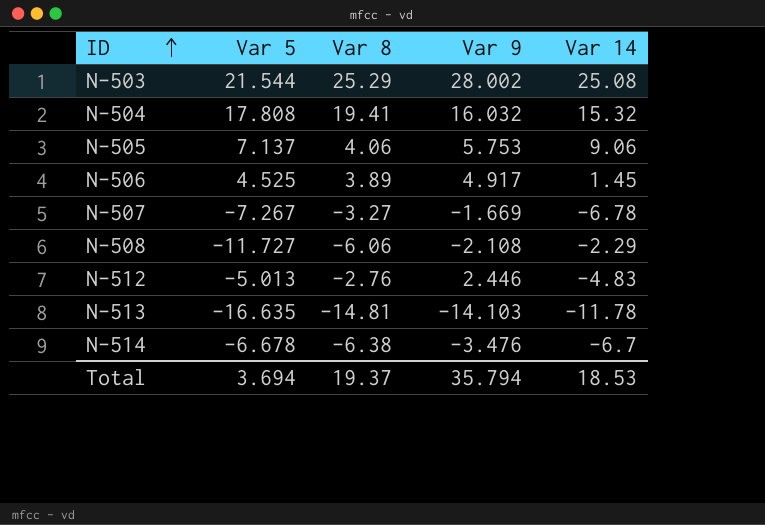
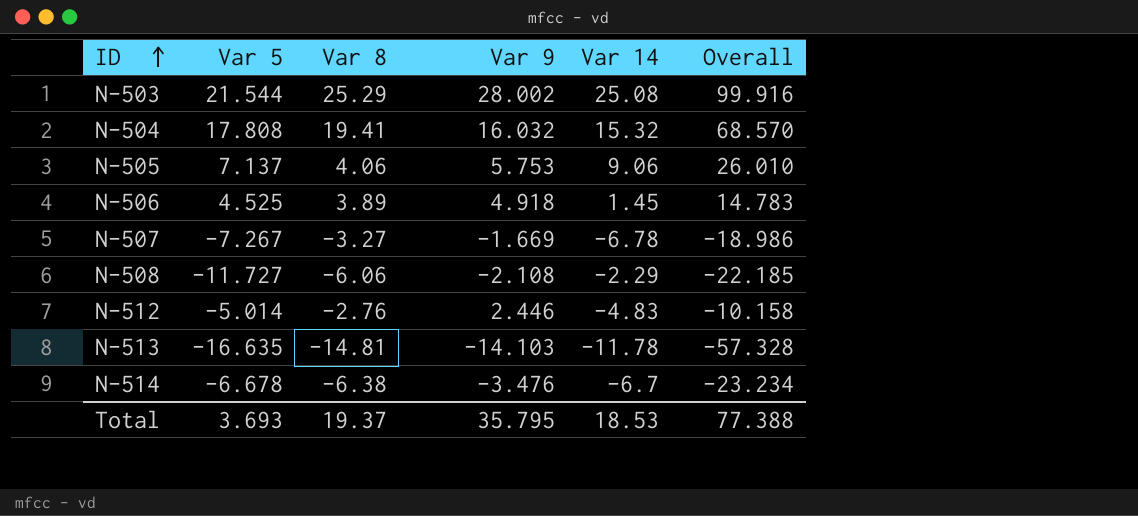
column Overall | formula: none -> [Var 5] + [Var 8] + [Var 9] + [Var 14]
N-506 | Var 9: 4.917 -> 4.918
N-512 | Var 5: -5.013 -> -5.014
Total | Var 5: 3.694 -> 3.693
Total | Var 9: 35.794 -> 35.795

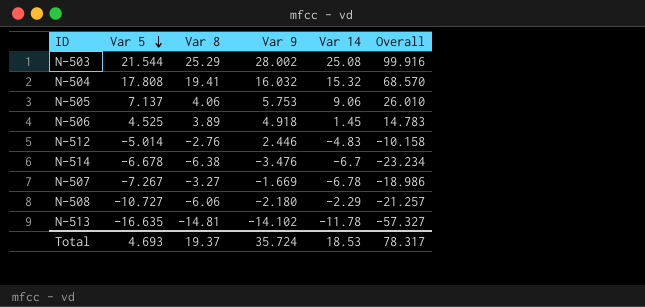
row order: ID ascending -> Var 5 descending
N-508 | Var 5: -11.727 -> -10.727
N-508 | Var 9: -2.108 -> -2.180
N-508 | Overall: -22.185 -> -21.257
N-513 | Var 9: -14.103 -> -14.102
N-513 | Overall: -57.328 -> -57.327
Total | Var 5: 3.693 -> 4.693
Total | Var 9: 35.795 -> 35.724
Total | Overall: 77.388 -> 78.317

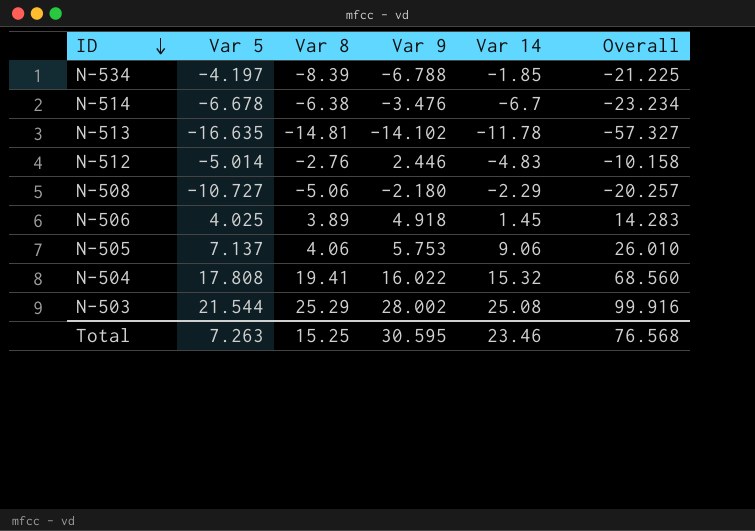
row order: Var 5 descending -> ID descending
row N-507: -7.267 | -3.27 | -1.669 | -6.78 | -18.986 -> none
row N-534: none -> -4.197 | -8.39 | -6.788 | -1.85 | -21.225
N-508 | Var 8: -6.06 -> -5.06
N-508 | Overall: -21.257 -> -20.257
N-506 | Var 5: 4.525 -> 4.025
N-506 | Overall: 14.783 -> 14.283
N-504 | Var 9: 16.032 -> 16.022
N-504 | Overall: 68.570 -> 68.560
Total | Var 5: 4.693 -> 7.263
Total | Var 8: 19.37 -> 15.25
Total | Var 9: 35.724 -> 30.595
Total | Var 14: 18.53 -> 23.46
Total | Overall: 78.317 -> 76.568

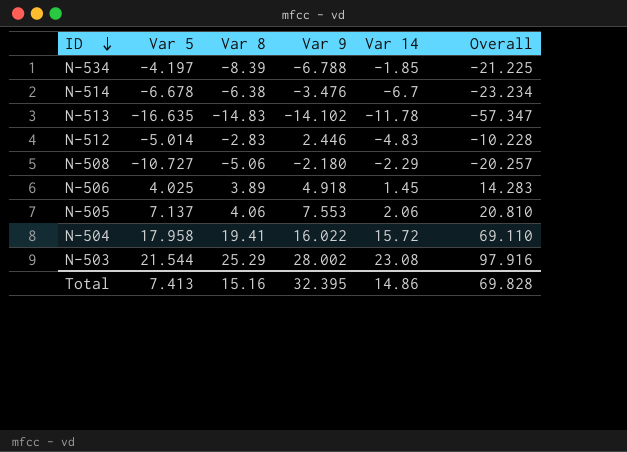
N-513 | Var 8: -14.81 -> -14.83
N-513 | Overall: -57.327 -> -57.347
N-512 | Var 8: -2.76 -> -2.83
N-512 | Overall: -10.158 -> -10.228
N-505 | Var 9: 5.753 -> 7.553
N-505 | Var 14: 9.06 -> 2.06
N-505 | Overall: 26.010 -> 20.810
N-504 | Var 5: 17.808 -> 17.958
N-504 | Var 14: 15.32 -> 15.72
N-504 | Overall: 68.560 -> 69.110
N-503 | Var 14: 25.08 -> 23.08
N-503 | Overall: 99.916 -> 97.916
Total | Var 5: 7.263 -> 7.413
Total | Var 8: 15.25 -> 15.16
Total | Var 9: 30.595 -> 32.395
Total | Var 14: 23.46 -> 14.86
Total | Overall: 76.568 -> 69.828

